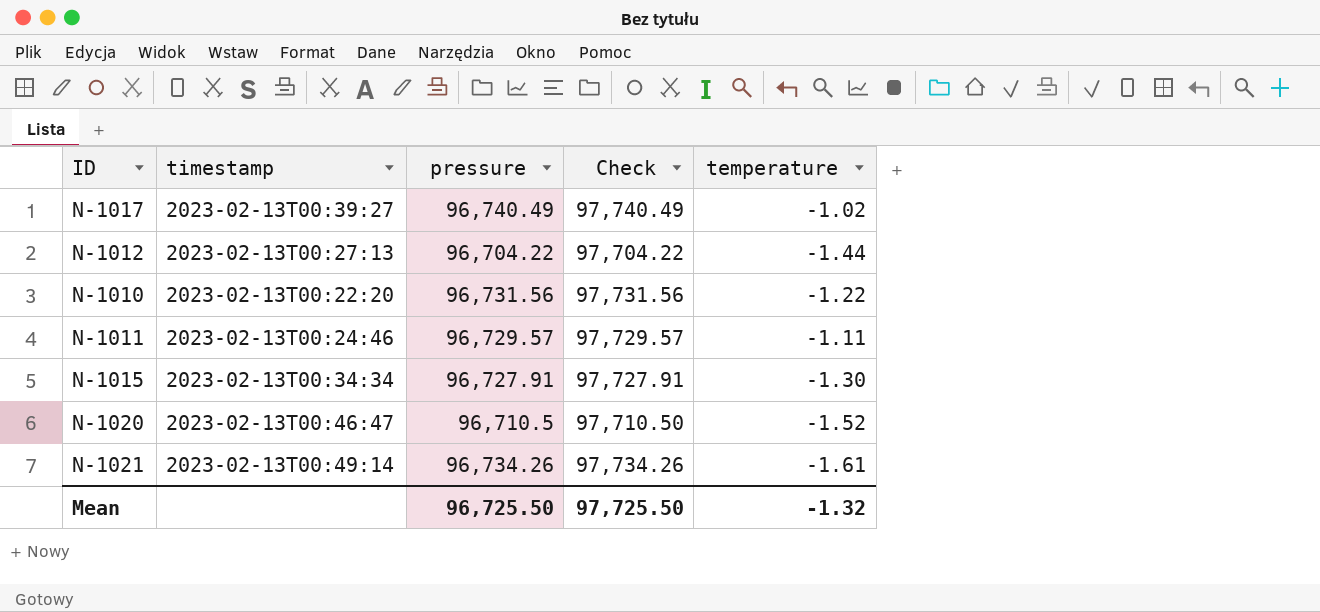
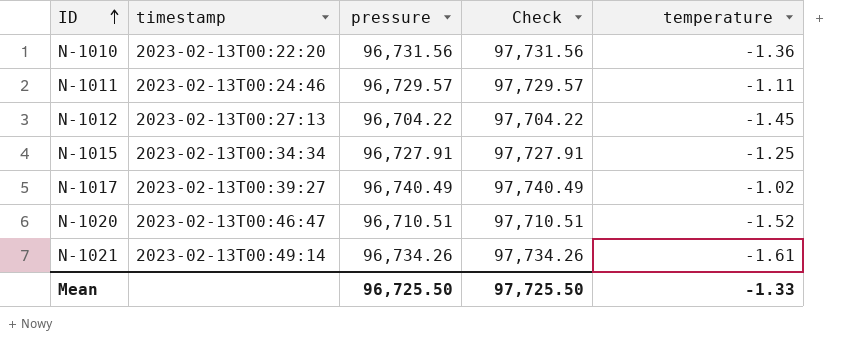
row order: none -> ID ascending
N-1010 | temperature: -1.22 -> -1.36
N-1012 | temperature: -1.44 -> -1.45
N-1015 | temperature: -1.30 -> -1.25
N-1020 | pressure: 96,710.5 -> 96,710.51
N-1020 | Check: 97,710.50 -> 97,710.51
Mean | temperature: -1.32 -> -1.33

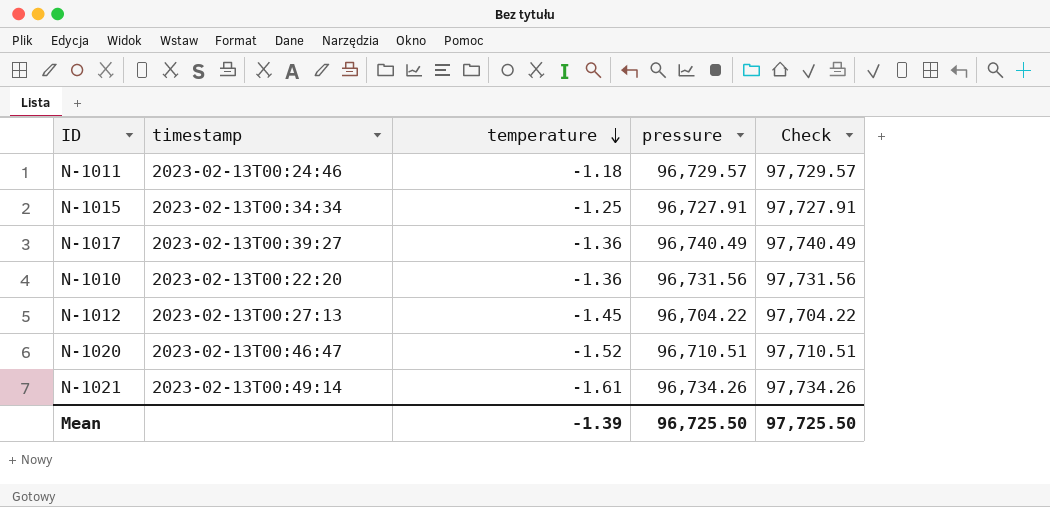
row order: ID ascending -> temperature descending
column temperature | position: 5 -> 3
N-1011 | temperature: -1.11 -> -1.18
N-1017 | temperature: -1.02 -> -1.36
Mean | temperature: -1.33 -> -1.39

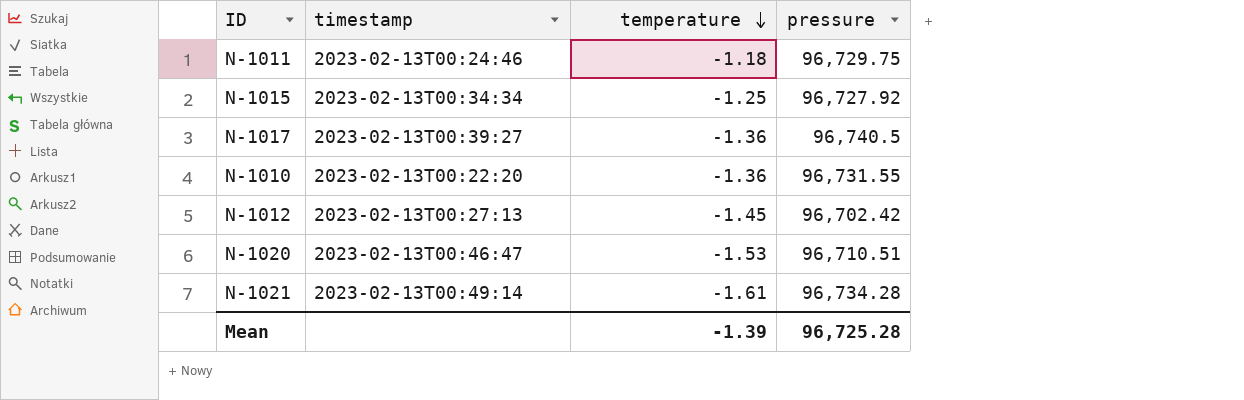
column Check | formula: [pressure] + 1000 -> none
N-1011 | pressure: 96,729.57 -> 96,729.75
N-1015 | pressure: 96,727.91 -> 96,727.92
N-1017 | pressure: 96,740.49 -> 96,740.5
N-1010 | pressure: 96,731.56 -> 96,731.55
N-1012 | pressure: 96,704.22 -> 96,702.42
N-1020 | temperature: -1.52 -> -1.53
N-1021 | pressure: 96,734.26 -> 96,734.28
Mean | pressure: 96,725.50 -> 96,725.28

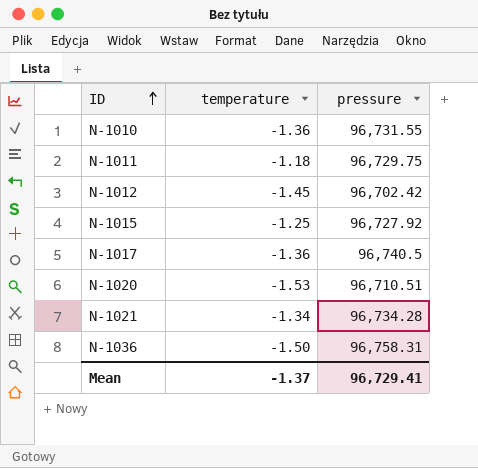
row order: temperature descending -> ID ascending
column timestamp | position: 2 -> none
N-1021 | temperature: -1.61 -> -1.34
row N-1036: none -> -1.50 | 96,758.31
Mean | temperature: -1.39 -> -1.37
Mean | pressure: 96,725.28 -> 96,729.41

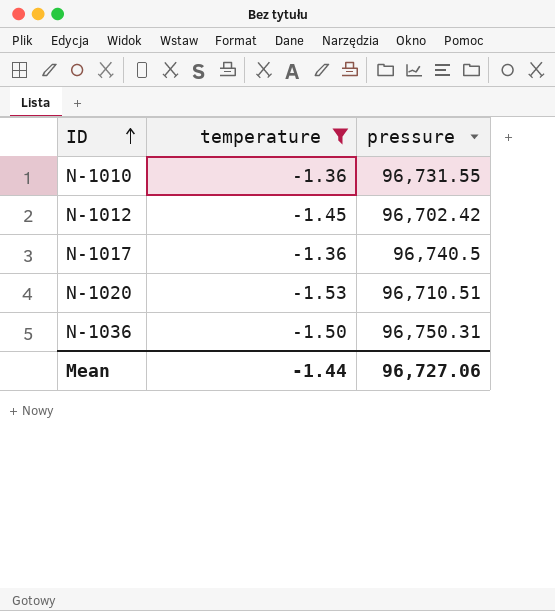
filter: none -> temperature <= -1.36
N-1036 | pressure: 96,758.31 -> 96,750.31
Mean | temperature: -1.37 -> -1.44
Mean | pressure: 96,729.41 -> 96,727.06

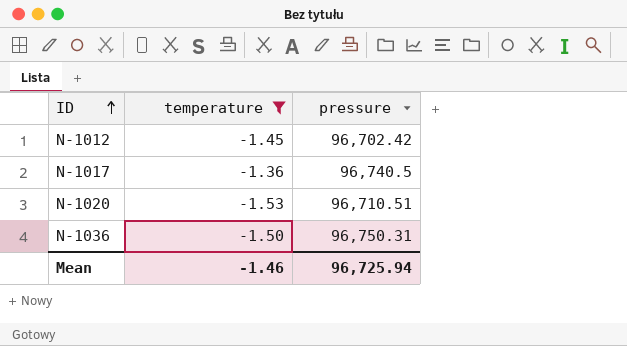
row N-1010: -1.36 | 96,731.55 -> none
Mean | temperature: -1.44 -> -1.46
Mean | pressure: 96,727.06 -> 96,725.94

